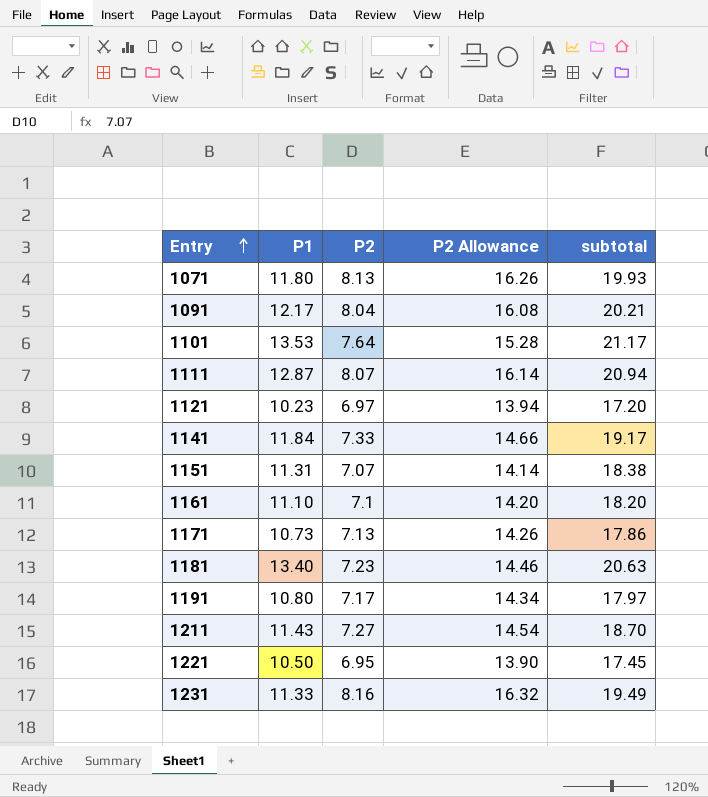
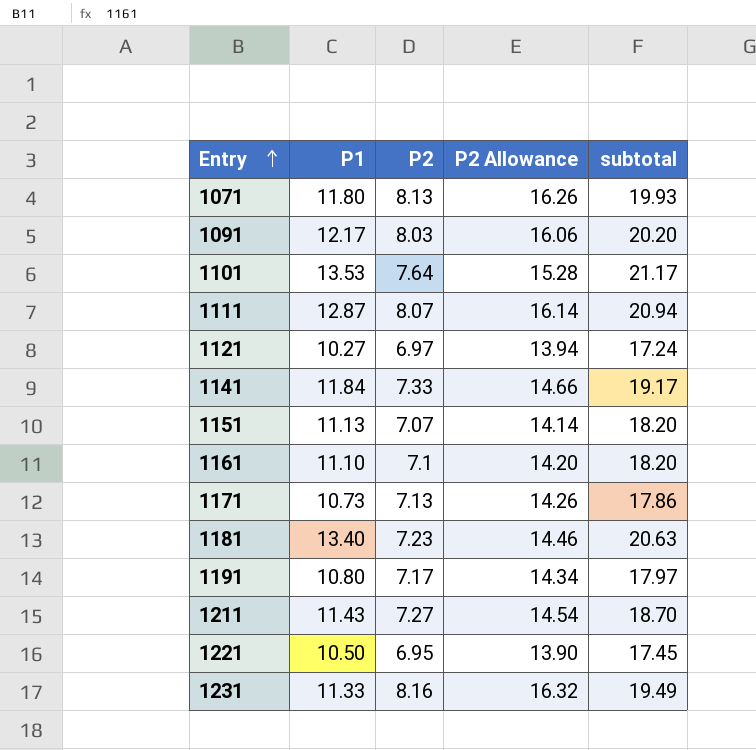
1091 | P2: 8.04 -> 8.03
1091 | P2 Allowance: 16.08 -> 16.06
1091 | subtotal: 20.21 -> 20.20
1121 | P1: 10.23 -> 10.27
1121 | subtotal: 17.20 -> 17.24
1151 | P1: 11.31 -> 11.13
1151 | subtotal: 18.38 -> 18.20

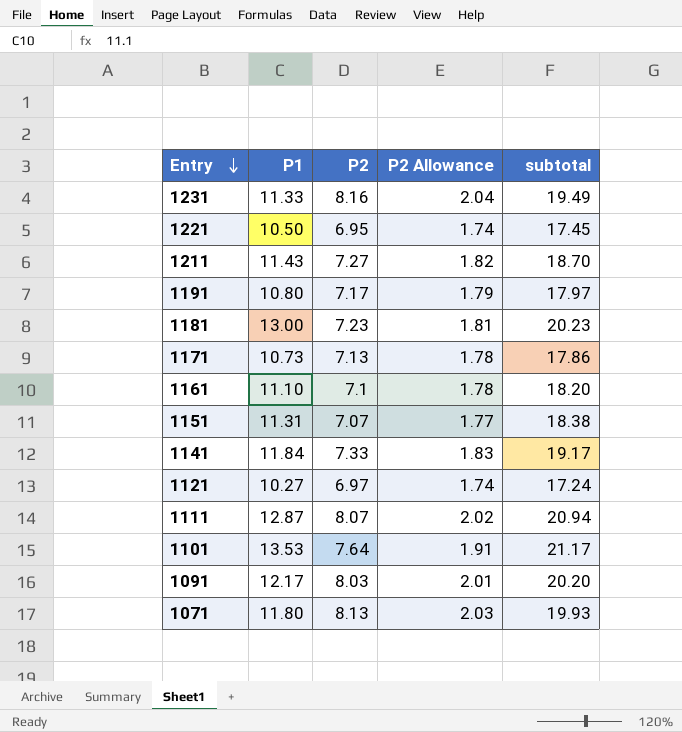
row order: Entry ascending -> Entry descending
column P2 Allowance | formula: [P2] * 2 -> [P2] * 0.25
1181 | P1: 13.40 -> 13.00
1181 | subtotal: 20.63 -> 20.23
1151 | P1: 11.13 -> 11.31
1151 | subtotal: 18.20 -> 18.38

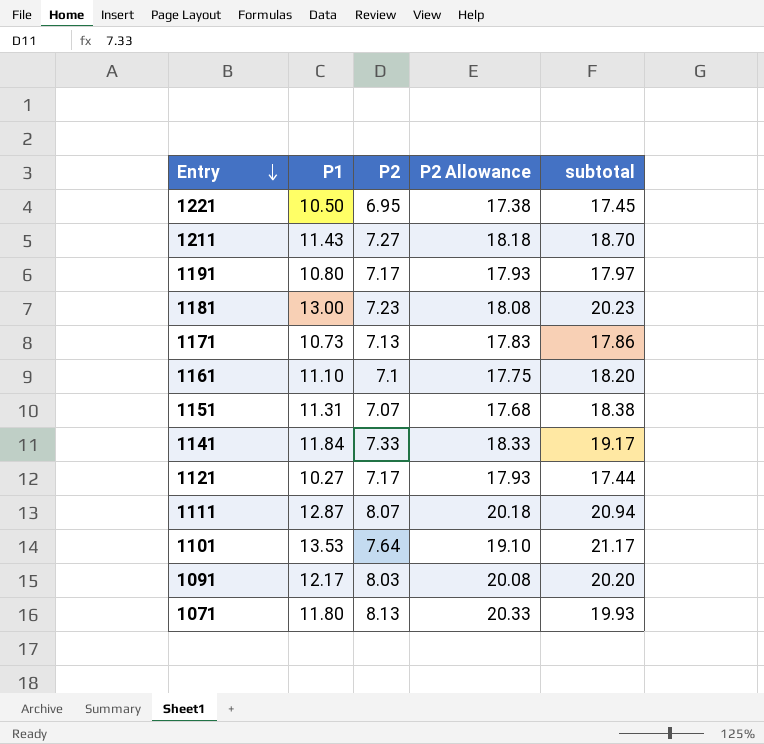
column P2 Allowance | formula: [P2] * 0.25 -> [P2] * 2.5
row 1231: 11.33 | 8.16 | 2.04 | 19.49 -> none
1121 | P2: 6.97 -> 7.17
1121 | subtotal: 17.24 -> 17.44

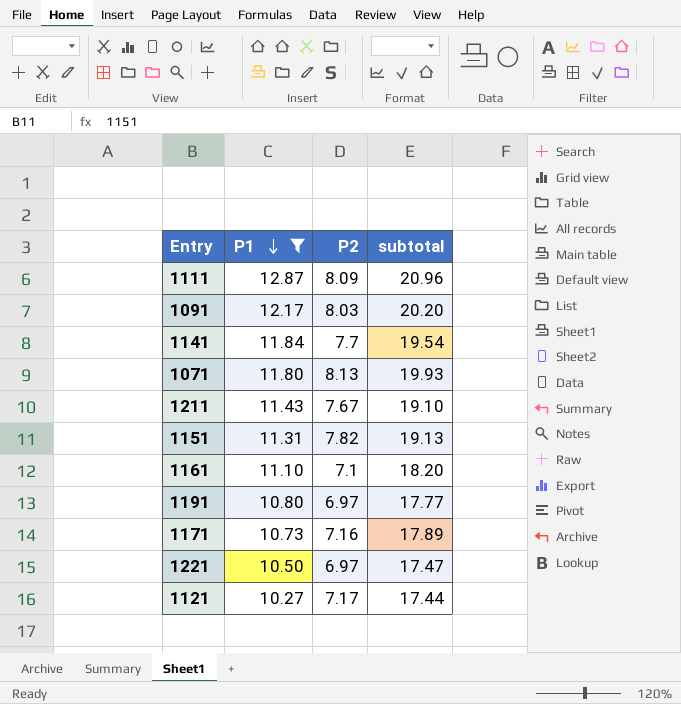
filter: none -> P1 <= 12.87
row order: Entry descending -> P1 descending
column P2 Allowance | formula: [P2] * 2.5 -> none
1111 | P2: 8.07 -> 8.09
1111 | subtotal: 20.94 -> 20.96
1141 | P2: 7.33 -> 7.7
1141 | subtotal: 19.17 -> 19.54
1211 | P2: 7.27 -> 7.67
1211 | subtotal: 18.70 -> 19.10
1151 | P2: 7.07 -> 7.82
1151 | subtotal: 18.38 -> 19.13
1191 | P2: 7.17 -> 6.97
1191 | subtotal: 17.97 -> 17.77
1171 | P2: 7.13 -> 7.16
1171 | subtotal: 17.86 -> 17.89
1221 | P2: 6.95 -> 6.97
1221 | subtotal: 17.45 -> 17.47

